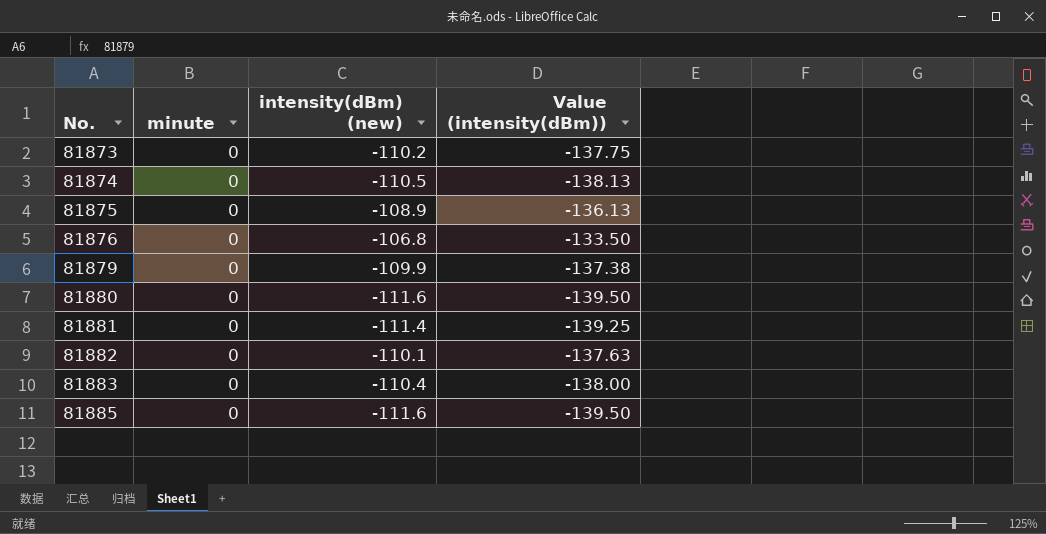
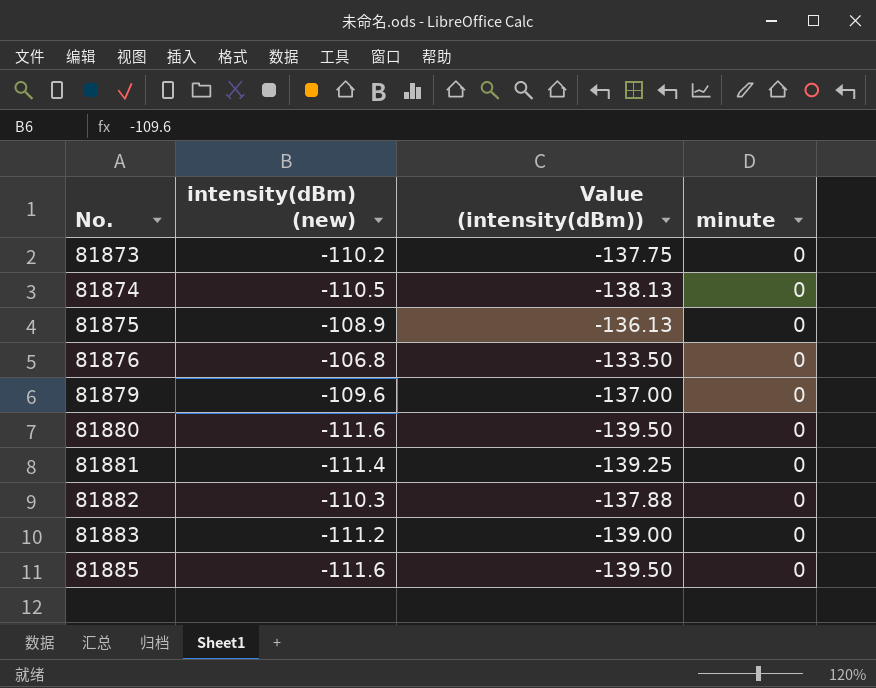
column minute | position: 2 -> 4
81879 | intensity(dBm) (new): -109.9 -> -109.6
81879 | Value (intensity(dBm)): -137.38 -> -137.00
81882 | intensity(dBm) (new): -110.1 -> -110.3
81882 | Value (intensity(dBm)): -137.63 -> -137.88
81883 | intensity(dBm) (new): -110.4 -> -111.2
81883 | Value (intensity(dBm)): -138.00 -> -139.00

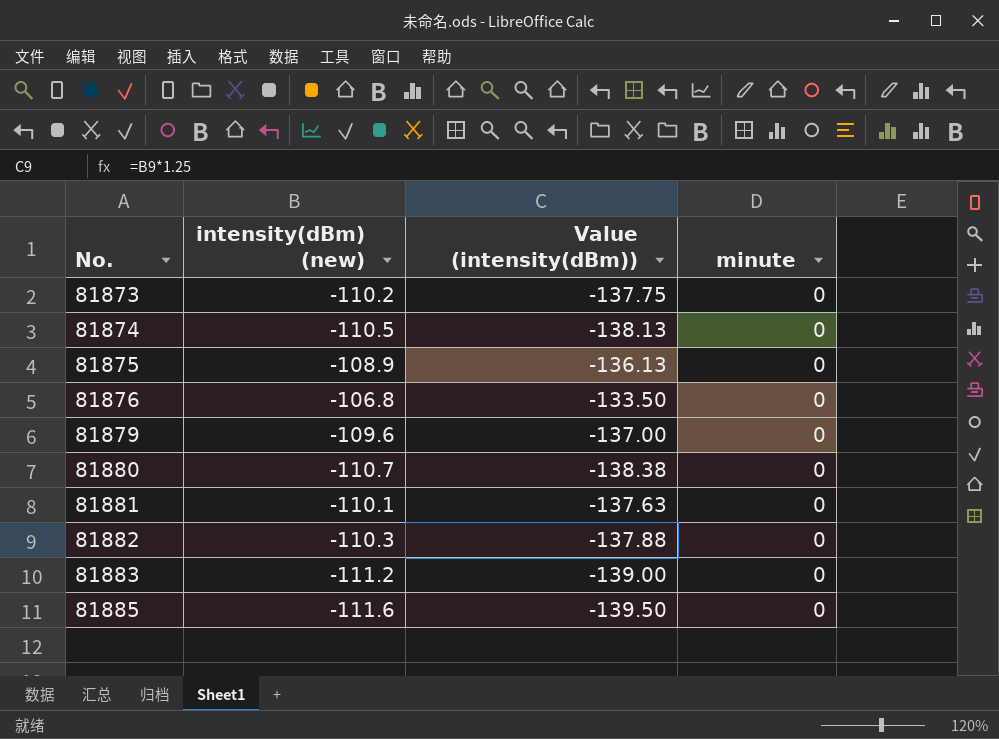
81880 | intensity(dBm) (new): -111.6 -> -110.7
81880 | Value (intensity(dBm)): -139.50 -> -138.38
81881 | intensity(dBm) (new): -111.4 -> -110.1
81881 | Value (intensity(dBm)): -139.25 -> -137.63

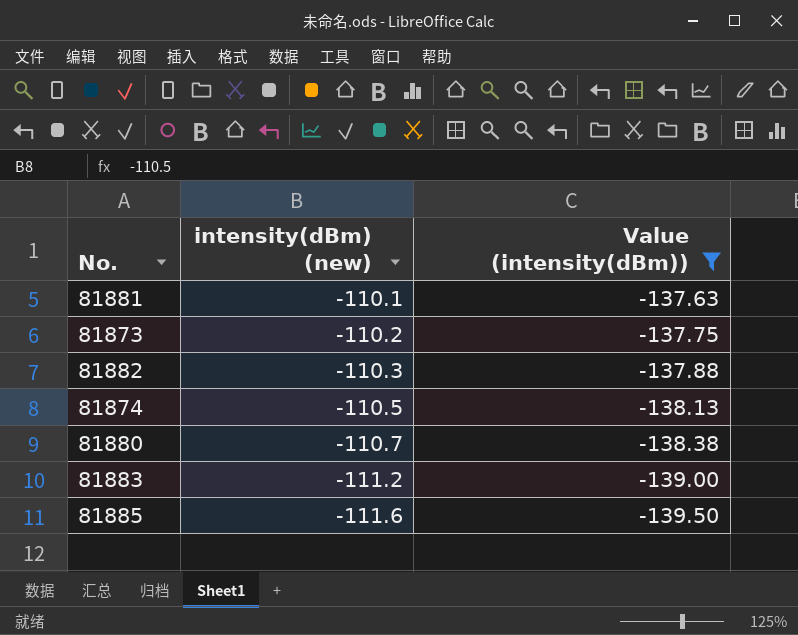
filter: none -> Value (intensity(dBm)) <= -137.63
row order: No. ascending -> intensity(dBm) (new) descending
column minute | position: 4 -> none

